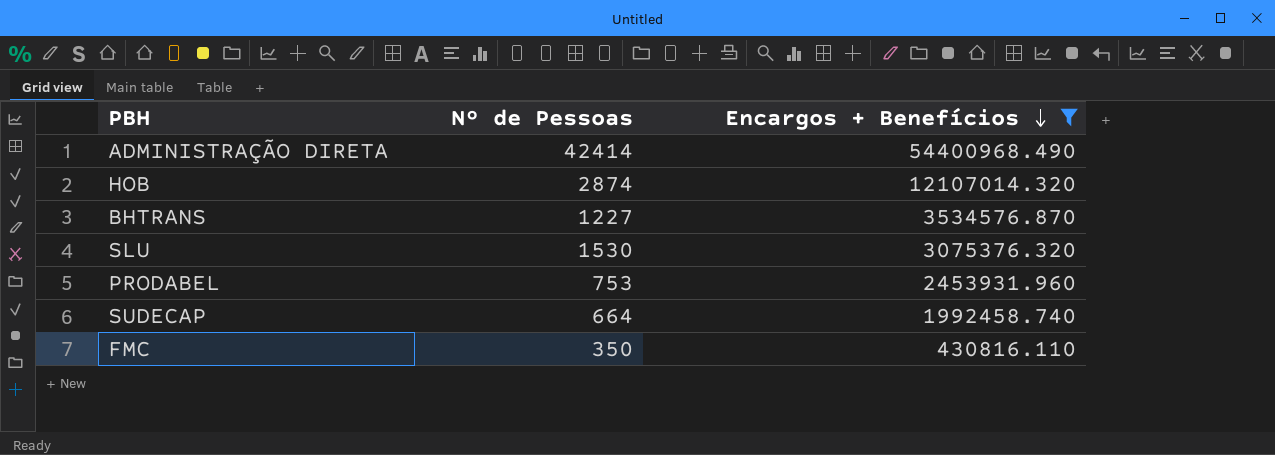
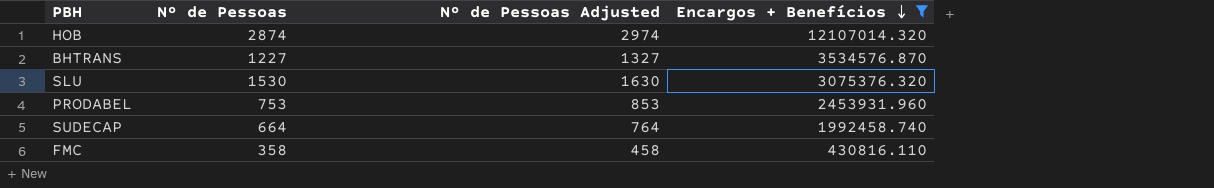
column Nº de Pessoas Adjusted | formula: none -> [Nº de Pessoas] + 100
row ADMINISTRAÇÃO DIRETA: 42414 | 54400968.490 -> none
FMC | Nº de Pessoas: 350 -> 358

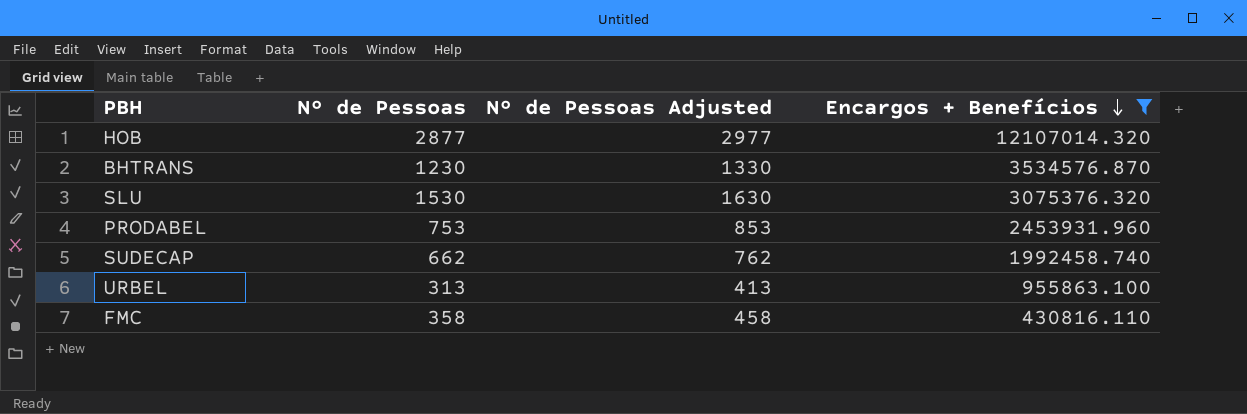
HOB | Nº de Pessoas: 2874 -> 2877
HOB | Nº de Pessoas Adjusted: 2974 -> 2977
BHTRANS | Nº de Pessoas: 1227 -> 1230
BHTRANS | Nº de Pessoas Adjusted: 1327 -> 1330
SUDECAP | Nº de Pessoas: 664 -> 662
SUDECAP | Nº de Pessoas Adjusted: 764 -> 762
row URBEL: none -> 313 | 413 | 955863.100

